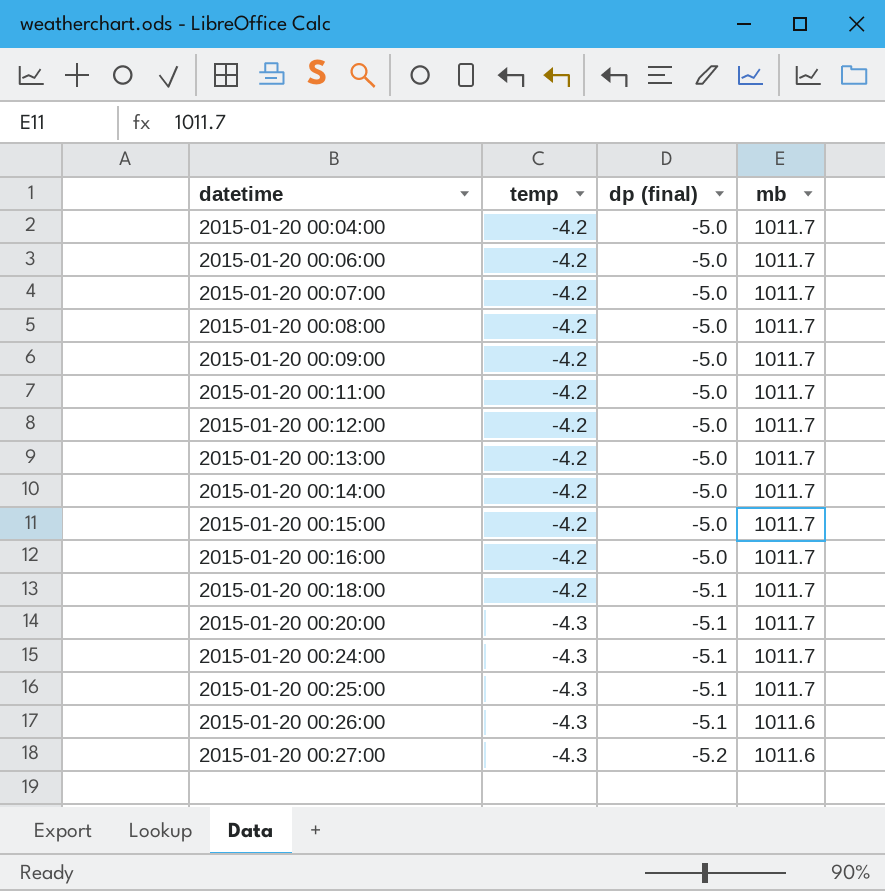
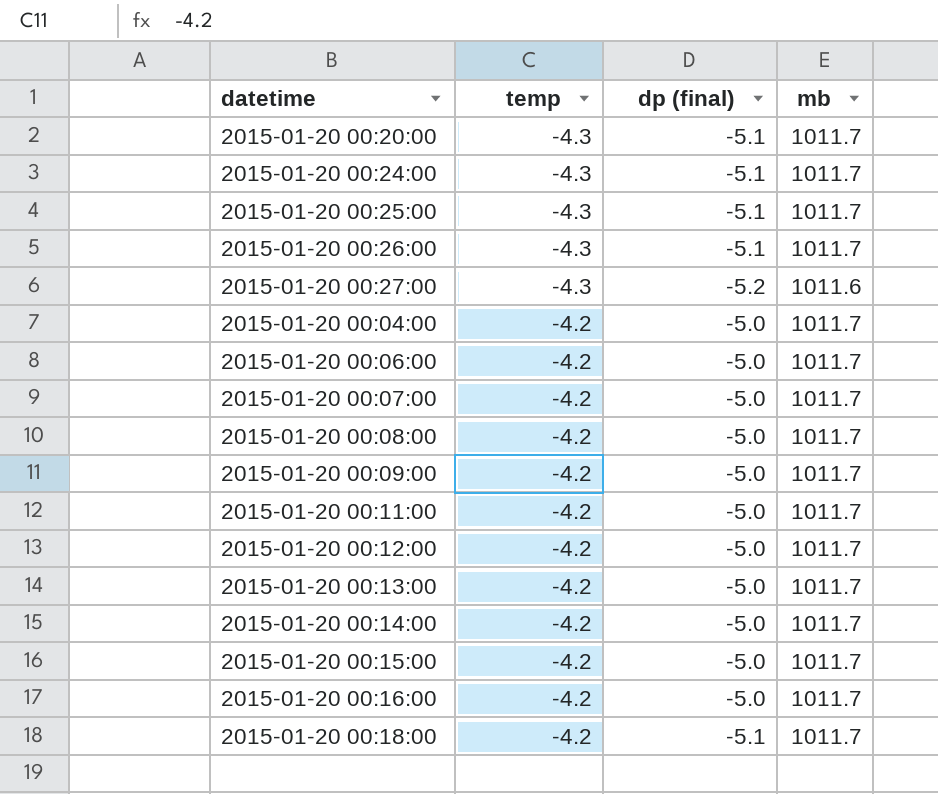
row order: datetime ascending -> temp ascending
2015-01-20 00:26:00 | mb: 1011.6 -> 1011.7

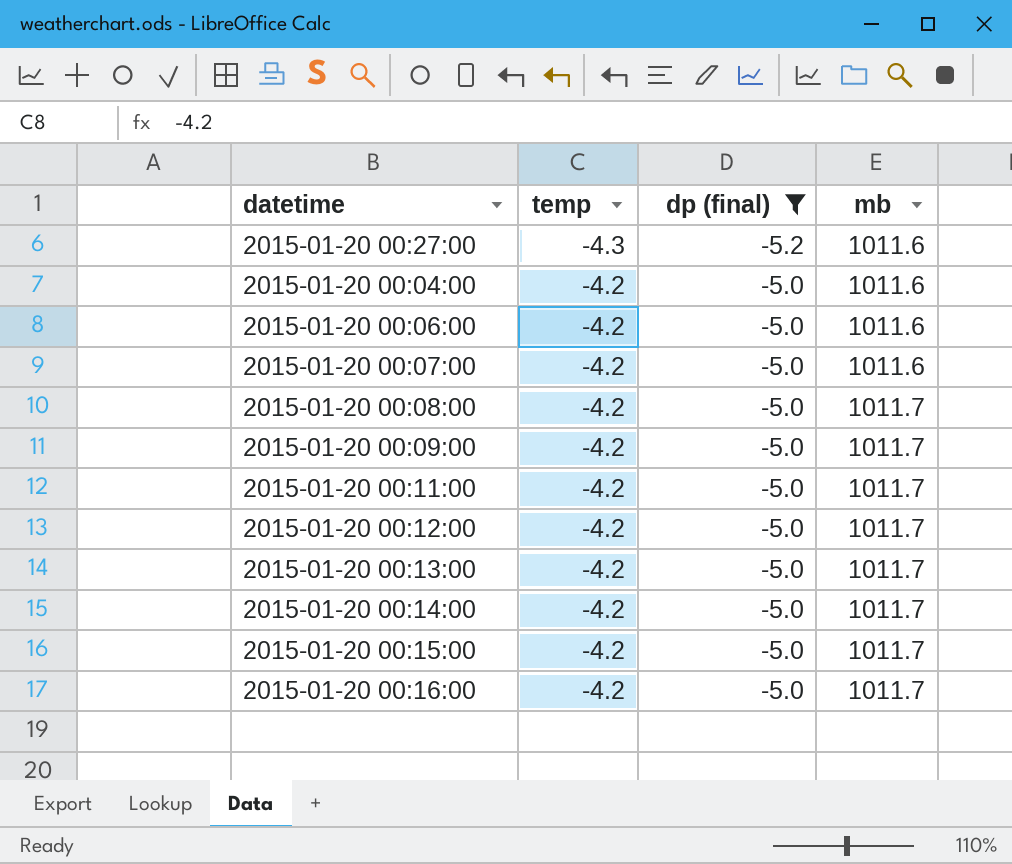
filter: none -> dp (final) != -5.1
2015-01-20 00:04:00 | mb: 1011.7 -> 1011.6
2015-01-20 00:06:00 | mb: 1011.7 -> 1011.6
2015-01-20 00:07:00 | mb: 1011.7 -> 1011.6

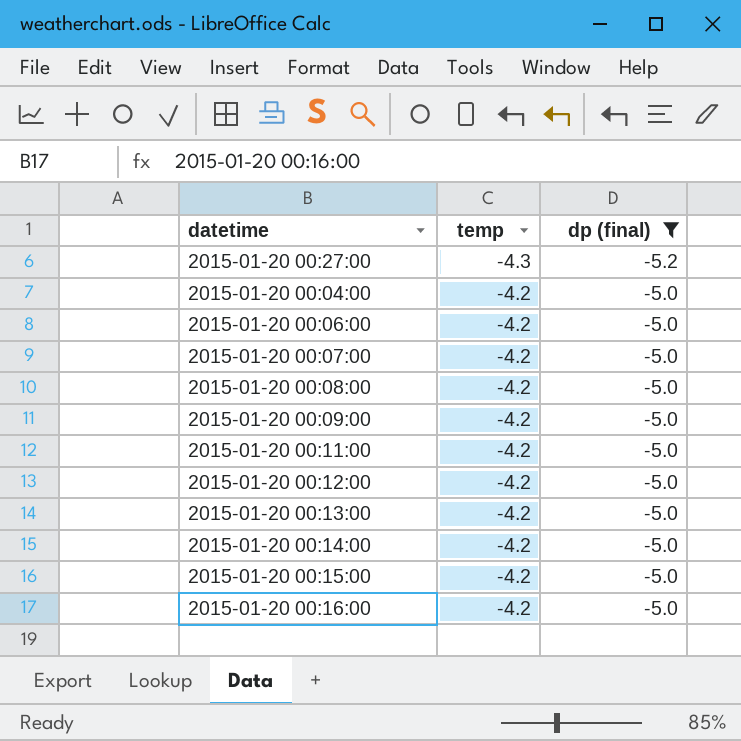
column mb | position: 4 -> none

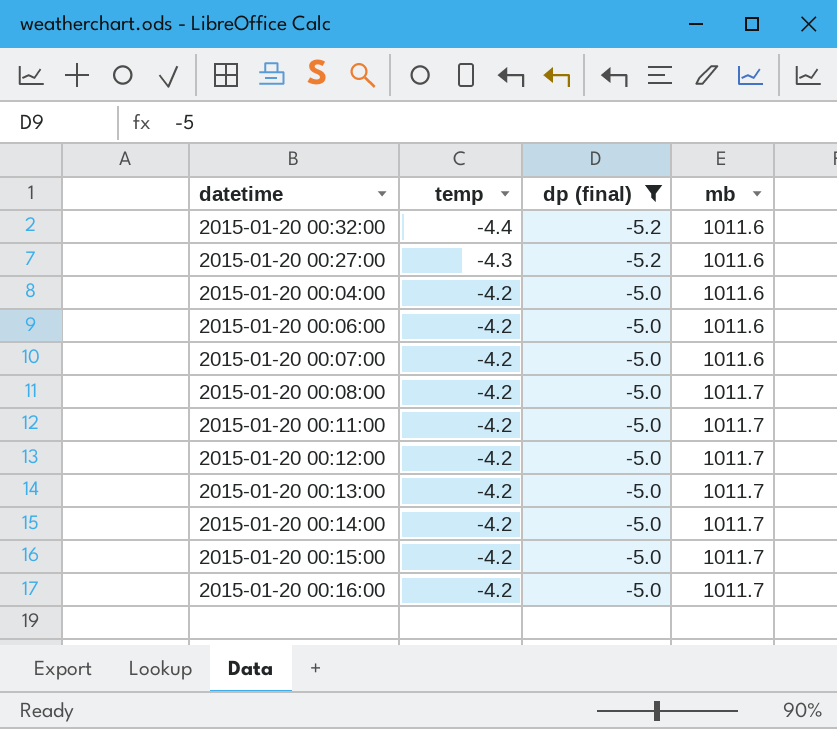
column mb | position: none -> 4
row 2015-01-20 00:09:00: -4.2 | -5.0 -> none
row 2015-01-20 00:32:00: none -> -4.4 | -5.2 | 1011.6

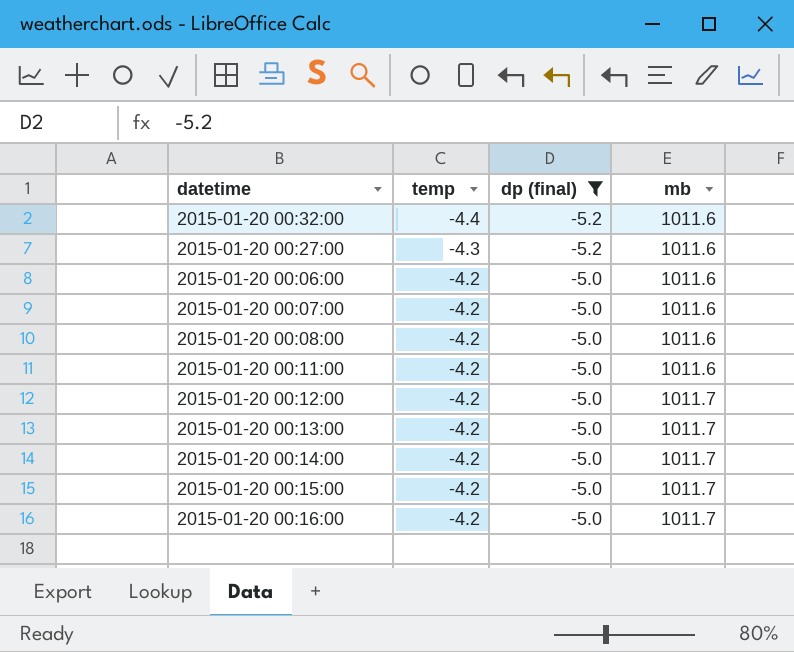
row 2015-01-20 00:04:00: -4.2 | -5.0 | 1011.6 -> none
2015-01-20 00:08:00 | mb: 1011.7 -> 1011.6
2015-01-20 00:11:00 | mb: 1011.7 -> 1011.6

